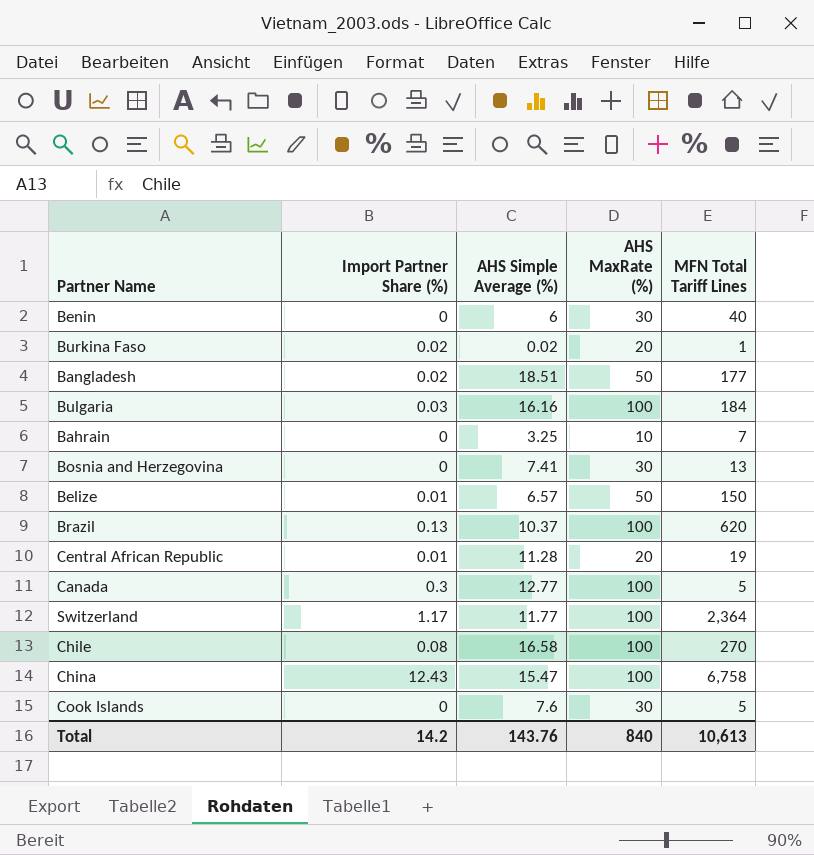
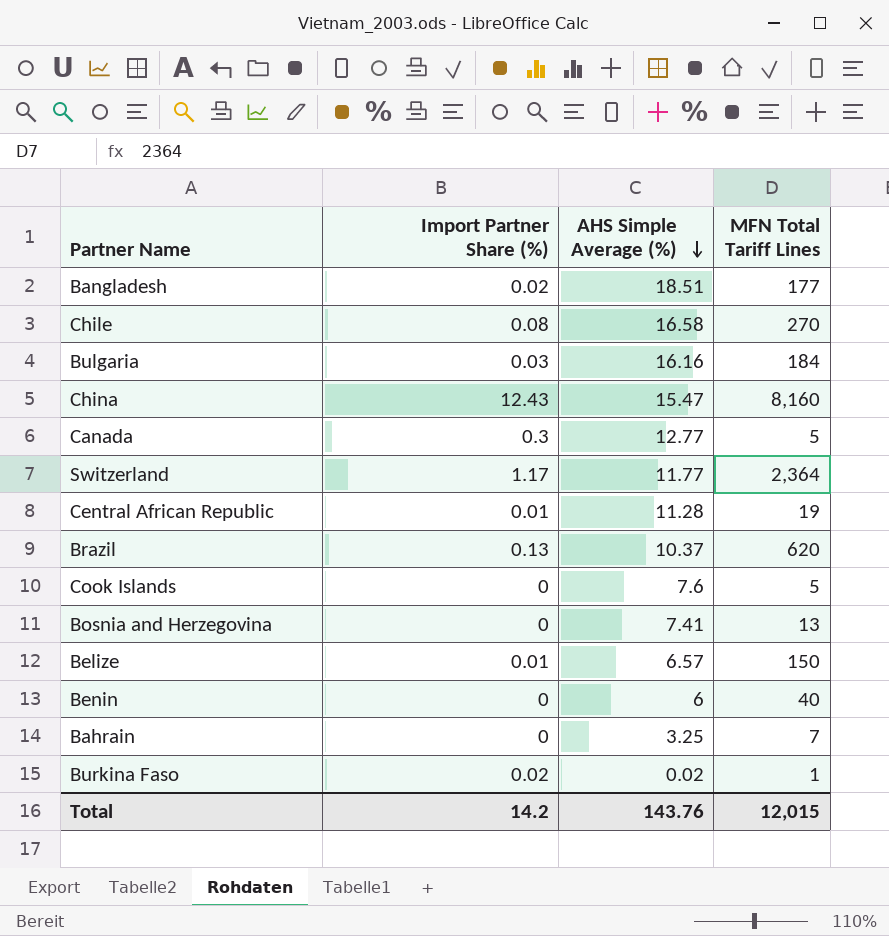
row order: none -> AHS Simple Average (%) descending
column AHS MaxRate (%) | position: 4 -> none
China | MFN Total Tariff Lines: 6,758 -> 8,160
Total | MFN Total Tariff Lines: 10,613 -> 12,015

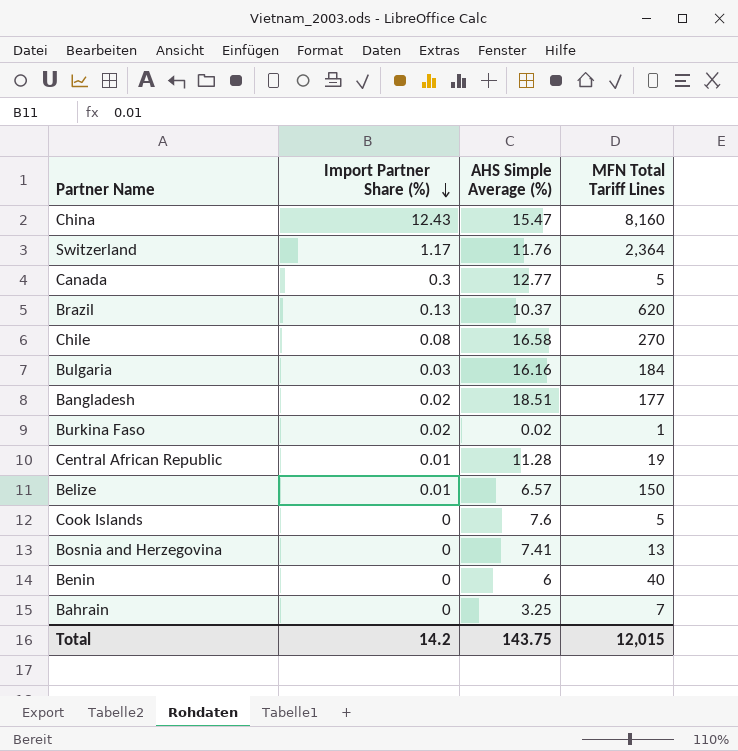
row order: AHS Simple Average (%) descending -> Import Partner Share (%) descending
Switzerland | AHS Simple Average (%): 11.77 -> 11.76
Total | AHS Simple Average (%): 143.76 -> 143.75

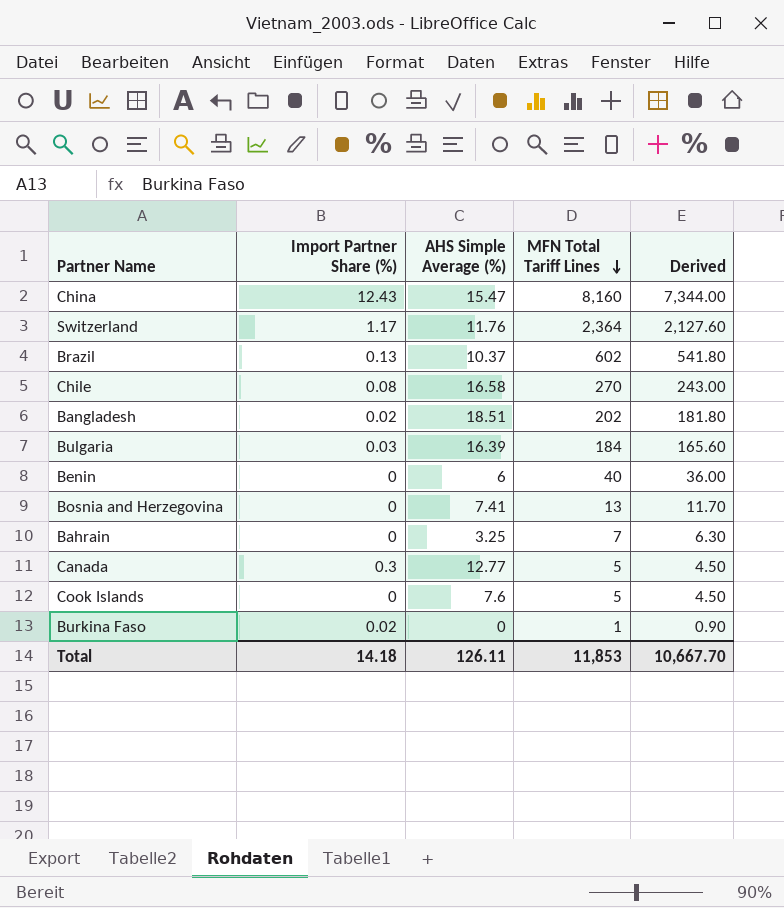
row order: Import Partner Share (%) descending -> MFN Total Tariff Lines descending
column Derived | formula: none -> [MFN Total Tariff Lines] * 0.9
row Central African Republic: 0.01 | 11.28 | 19 -> none
row Belize: 0.01 | 6.57 | 150 -> none
Brazil | MFN Total Tariff Lines: 620 -> 602
Bangladesh | MFN Total Tariff Lines: 177 -> 202
Bulgaria | AHS Simple Average (%): 16.16 -> 16.39
Burkina Faso | AHS Simple Average (%): 0.02 -> 0
Total | Import Partner Share (%): 14.2 -> 14.18
Total | AHS Simple Average (%): 143.75 -> 126.11
Total | MFN Total Tariff Lines: 12,015 -> 11,853

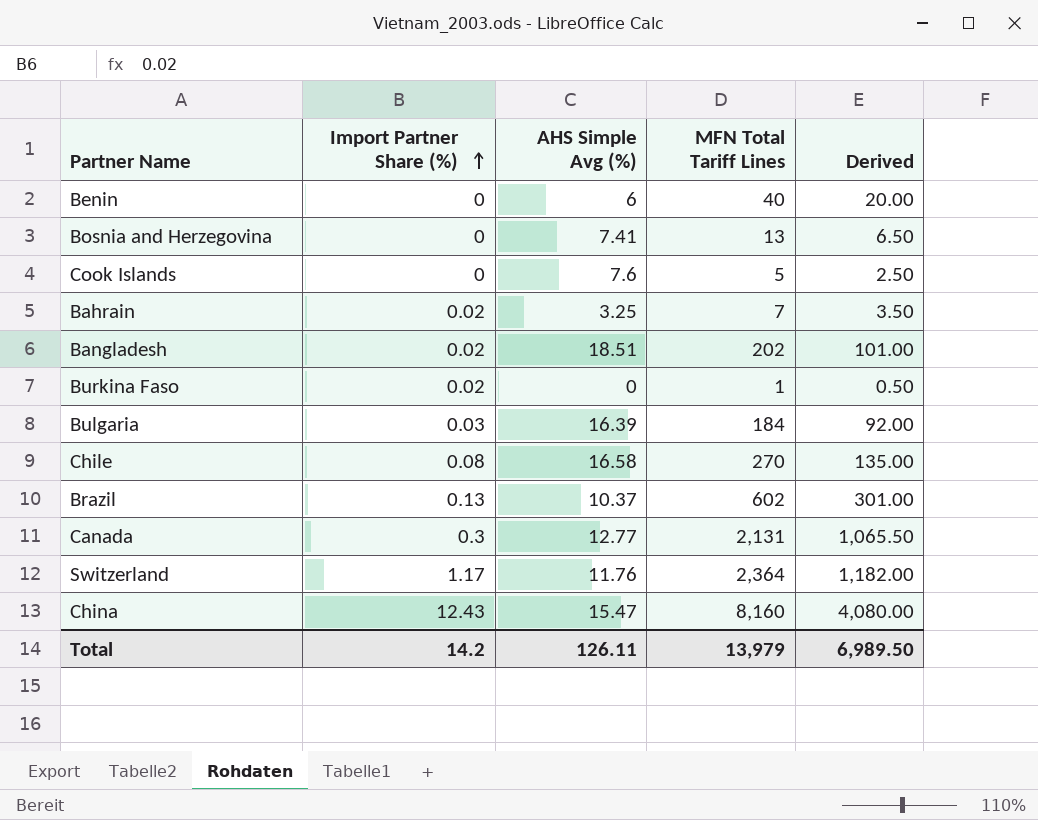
row order: MFN Total Tariff Lines descending -> Import Partner Share (%) ascending
column name: AHS Simple Average (%) -> AHS Simple Avg (%)
column Derived | formula: [MFN Total Tariff Lines] * 0.9 -> [MFN Total Tariff Lines] * 0.5
Bahrain | Import Partner Share (%): 0 -> 0.02
Canada | MFN Total Tariff Lines: 5 -> 2,131
Total | Import Partner Share (%): 14.18 -> 14.2
Total | MFN Total Tariff Lines: 11,853 -> 13,979
Total | Derived: 10,667.70 -> 6,989.50

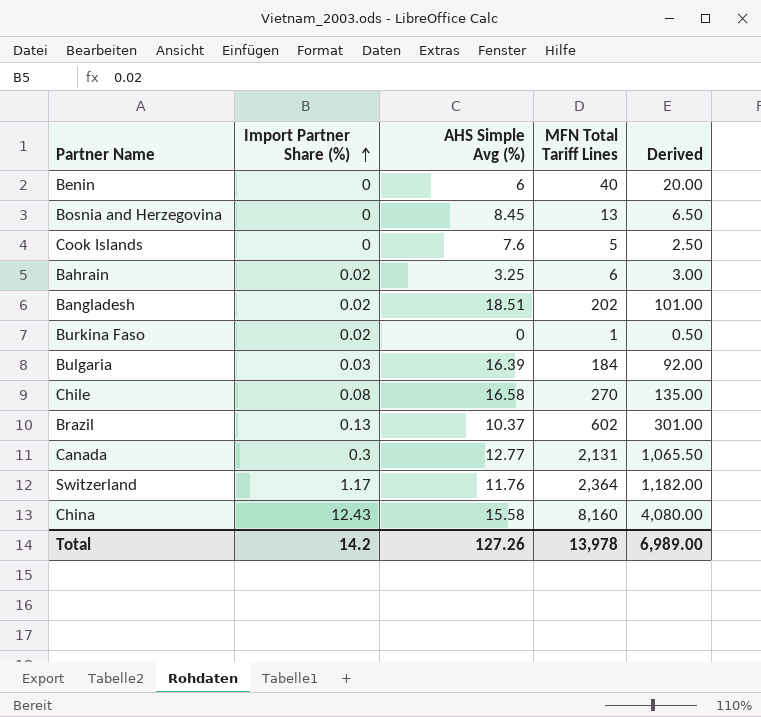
Bosnia and Herzegovina | AHS Simple Avg (%): 7.41 -> 8.45
Bahrain | MFN Total Tariff Lines: 7 -> 6
Bahrain | Derived: 3.50 -> 3.00
China | AHS Simple Avg (%): 15.47 -> 15.58
Total | AHS Simple Avg (%): 126.11 -> 127.26
Total | MFN Total Tariff Lines: 13,979 -> 13,978
Total | Derived: 6,989.50 -> 6,989.00

